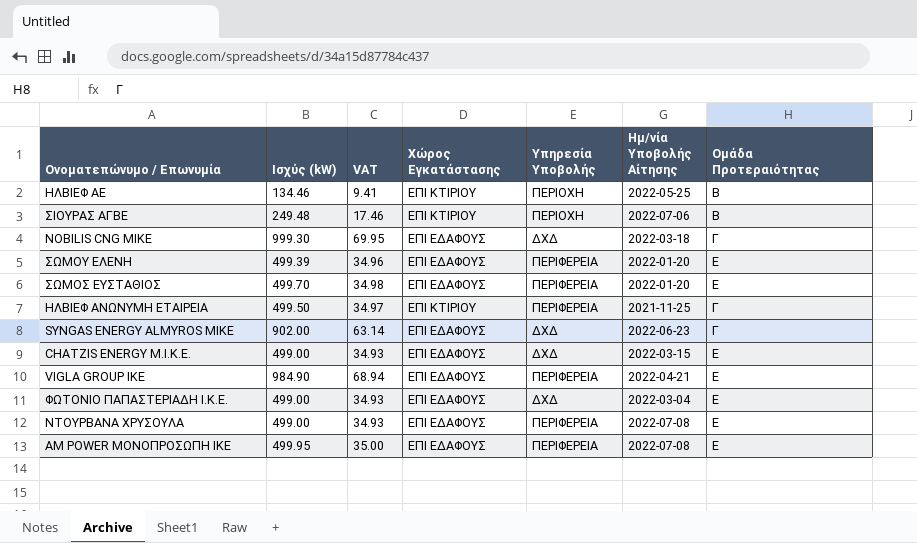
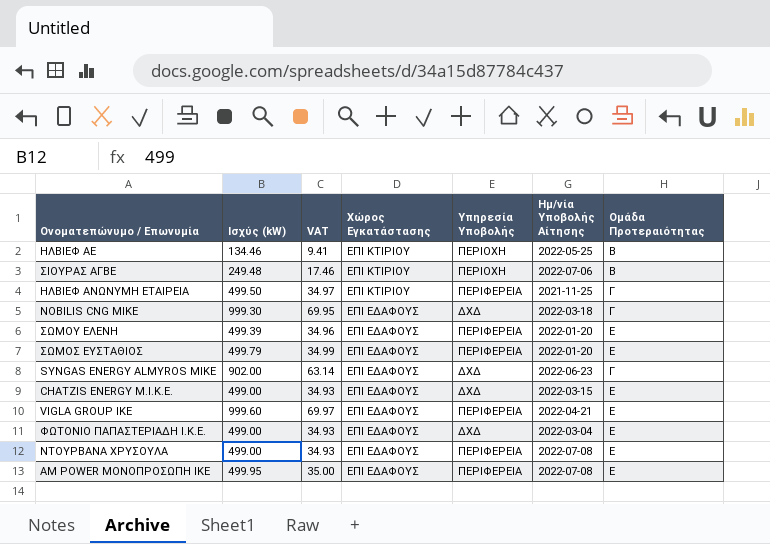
row order: none -> Χώρος Εγκατάστασης descending
ΣΩΜΟΣ ΕΥΣΤΑΘΙΟΣ | Ισχύς (kW): 499.70 -> 499.79
ΣΩΜΟΣ ΕΥΣΤΑΘΙΟΣ | VAT: 34.98 -> 34.99
VIGLA GROUP ΙΚΕ | Ισχύς (kW): 984.90 -> 999.60
VIGLA GROUP ΙΚΕ | VAT: 68.94 -> 69.97

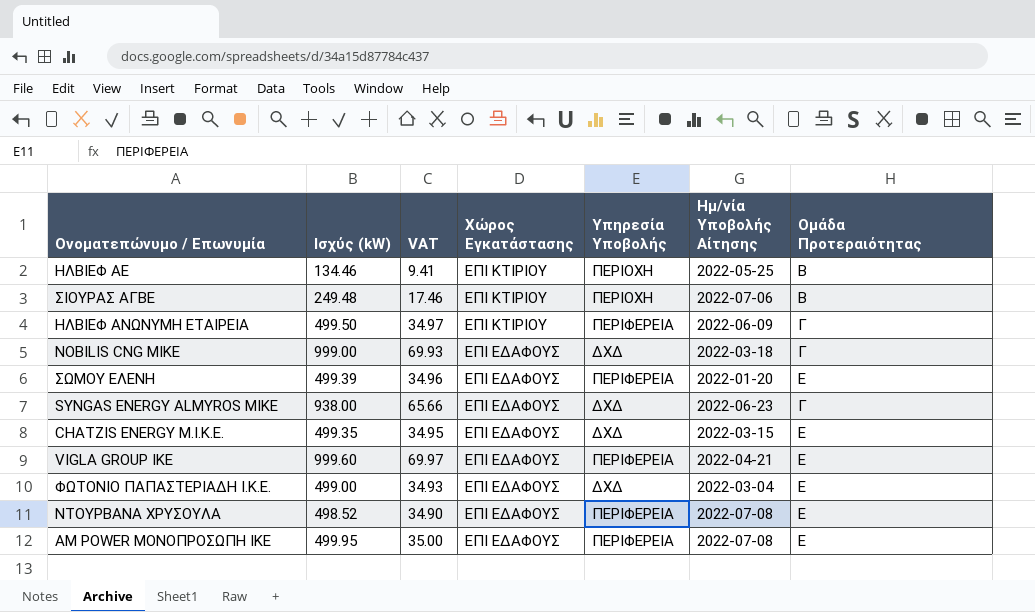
row ΣΩΜΟΣ ΕΥΣΤΑΘΙΟΣ: 499.79 | 34.99 | ΕΠΙ ΕΔΑΦΟΥΣ | ΠΕΡΙΦΕΡΕΙΑ | 2022-01-20 | Ε -> none
ΗΛΒΙΕΦ ΑΝΩΝΥΜΗ ΕΤΑΙΡΕΙΑ | Ημ/νία Υποβολής Αίτησης: 2021-11-25 -> 2022-06-09
NOBILIS CNG ΜIKE | Ισχύς (kW): 999.30 -> 999.00
NOBILIS CNG ΜIKE | VAT: 69.95 -> 69.93
SYNGAS ENERGY ALMYROS MIKE | Ισχύς (kW): 902.00 -> 938.00
SYNGAS ENERGY ALMYROS MIKE | VAT: 63.14 -> 65.66
CHATZIS ENERGY Μ.Ι.Κ.Ε. | Ισχύς (kW): 499.00 -> 499.35
CHATZIS ENERGY Μ.Ι.Κ.Ε. | VAT: 34.93 -> 34.95
ΝΤΟΥΡΒΑΝΑ ΧΡΥΣΟΥΛΑ | Ισχύς (kW): 499.00 -> 498.52
ΝΤΟΥΡΒΑΝΑ ΧΡΥΣΟΥΛΑ | VAT: 34.93 -> 34.90

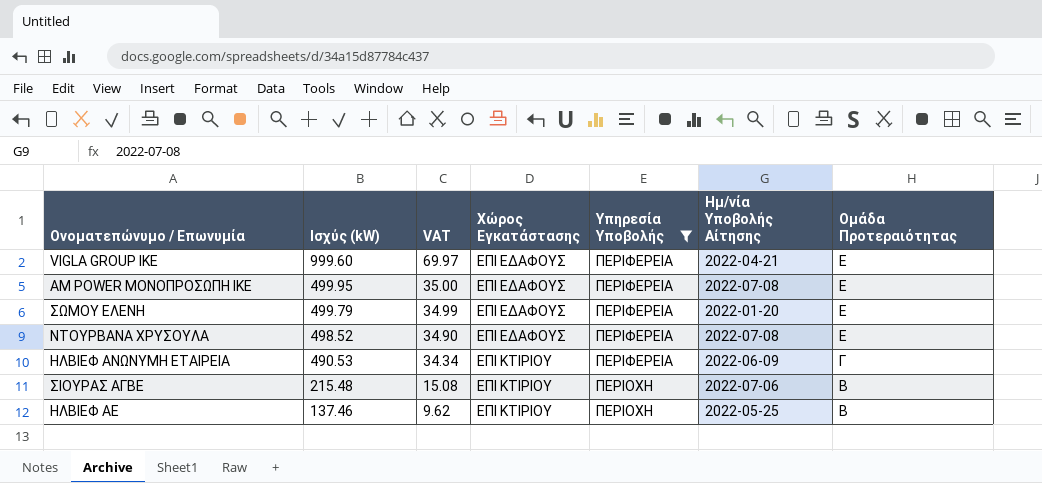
filter: none -> Υπηρεσία Υποβολής != ΔΧΔ
row order: Χώρος Εγκατάστασης descending -> Ισχύς (kW) descending
ΣΩΜΟΥ ΕΛΕΝΗ | Ισχύς (kW): 499.39 -> 499.79
ΣΩΜΟΥ ΕΛΕΝΗ | VAT: 34.96 -> 34.99
ΗΛΒΙΕΦ ΑΝΩΝΥΜΗ ΕΤΑΙΡΕΙΑ | Ισχύς (kW): 499.50 -> 490.53
ΗΛΒΙΕΦ ΑΝΩΝΥΜΗ ΕΤΑΙΡΕΙΑ | VAT: 34.97 -> 34.34
ΣΙΟΥΡΑΣ ΑΓΒΕ | Ισχύς (kW): 249.48 -> 215.48
ΣΙΟΥΡΑΣ ΑΓΒΕ | VAT: 17.46 -> 15.08
ΗΛΒΙΕΦ ΑΕ | Ισχύς (kW): 134.46 -> 137.46
ΗΛΒΙΕΦ ΑΕ | VAT: 9.41 -> 9.62

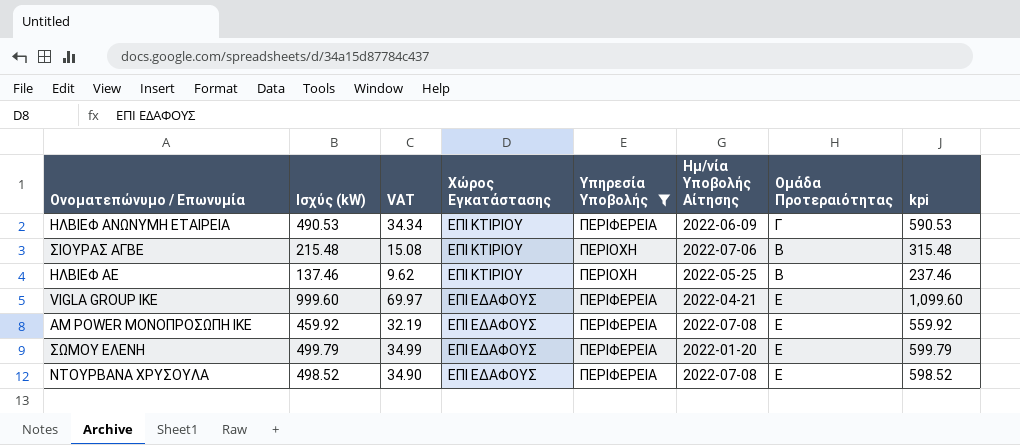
row order: Ισχύς (kW) descending -> Χώρος Εγκατάστασης descending
column kpi | formula: none -> [Ισχύς (kW)] + 100
ΑΜ POWER MΟΝΟΠΡΟΣΩΠΗ ΙΚΕ | Ισχύς (kW): 499.95 -> 459.92
ΑΜ POWER MΟΝΟΠΡΟΣΩΠΗ ΙΚΕ | VAT: 35.00 -> 32.19

